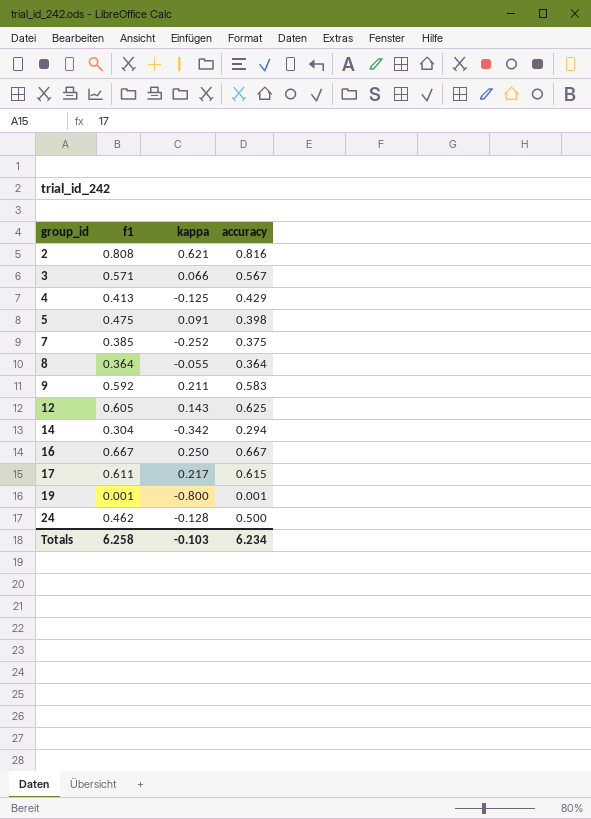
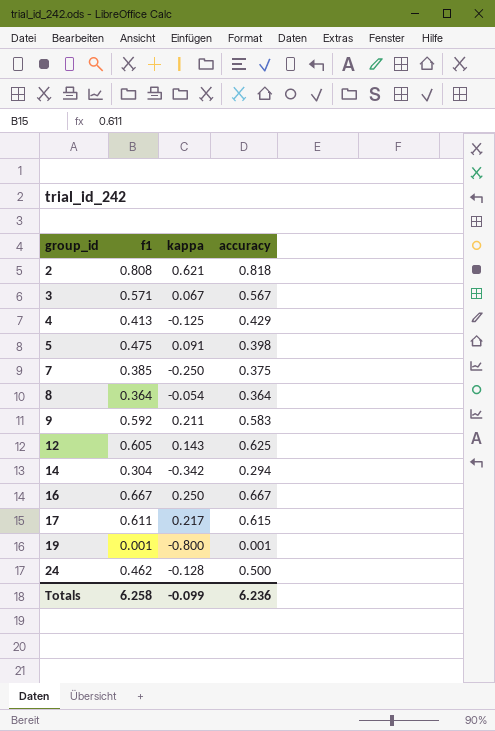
2 | accuracy: 0.816 -> 0.818
3 | kappa: 0.066 -> 0.067
7 | kappa: -0.252 -> -0.250
8 | kappa: -0.055 -> -0.054
Totals | kappa: -0.103 -> -0.099
Totals | accuracy: 6.234 -> 6.236

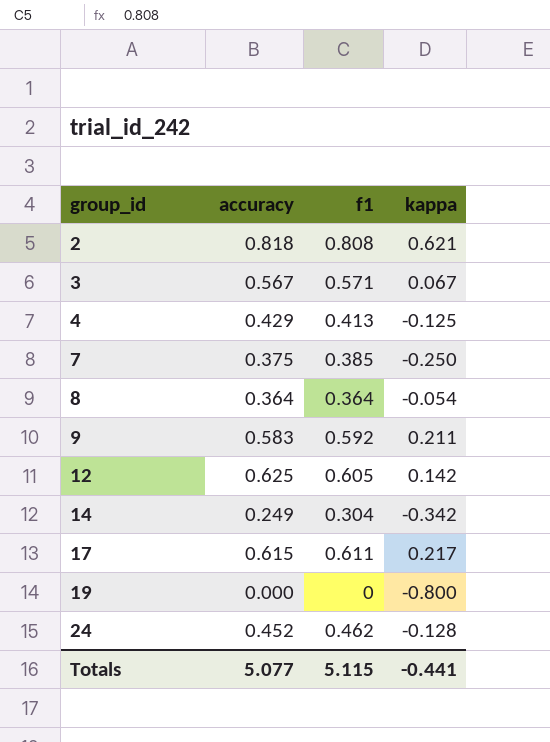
column accuracy | position: 4 -> 2
row 5: 0.475 | 0.091 | 0.398 -> none
row 16: 0.667 | 0.250 | 0.667 -> none
12 | kappa: 0.143 -> 0.142
14 | accuracy: 0.294 -> 0.249
19 | accuracy: 0.001 -> 0.000
19 | f1: 0.001 -> 0
24 | accuracy: 0.500 -> 0.452
Totals | accuracy: 6.236 -> 5.077
Totals | f1: 6.258 -> 5.115
Totals | kappa: -0.099 -> -0.441

